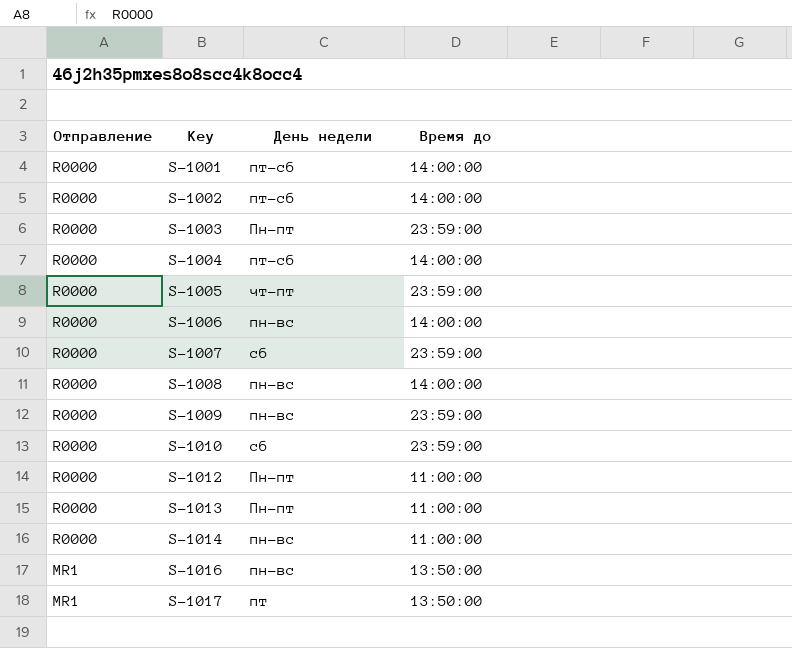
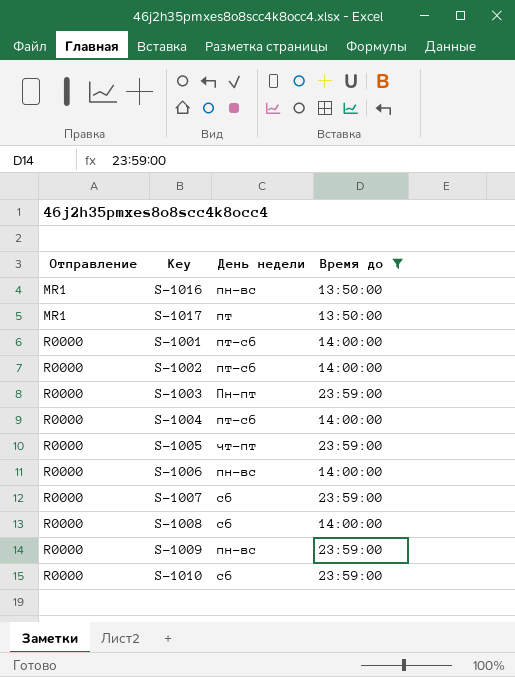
filter: none -> Время до != 11:00:00
row order: Отправление descending -> Отправление ascending
S-1008 | День недели: пн-вс -> сб

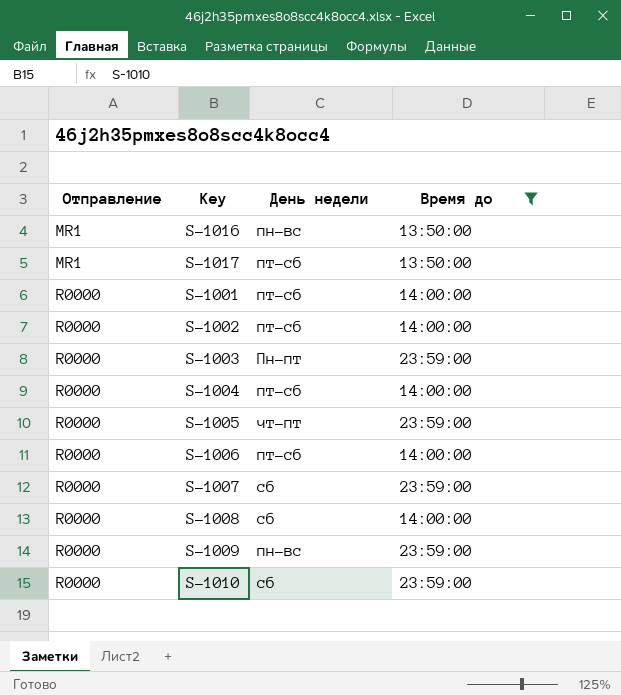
S-1017 | День недели: пт -> пт-сб
S-1006 | День недели: пн-вс -> пт-сб

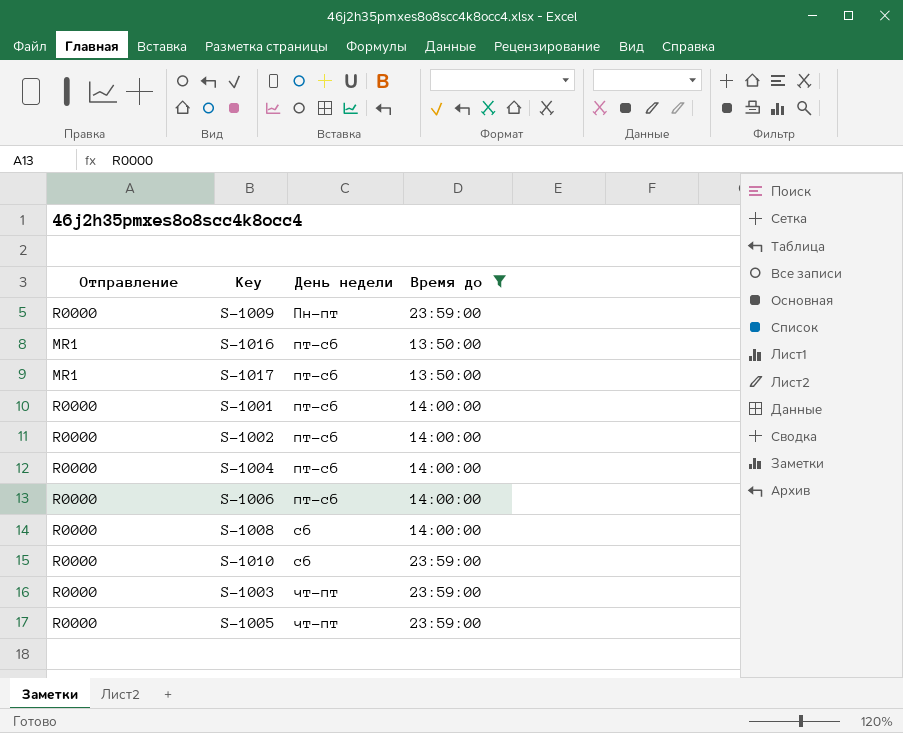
row order: Отправление ascending -> День недели ascending
row S-1007: R0000 | сб | 23:59:00 -> none
S-1009 | День недели: пн-вс -> Пн-пт
S-1016 | День недели: пн-вс -> пт-сб
S-1003 | День недели: Пн-пт -> чт-пт

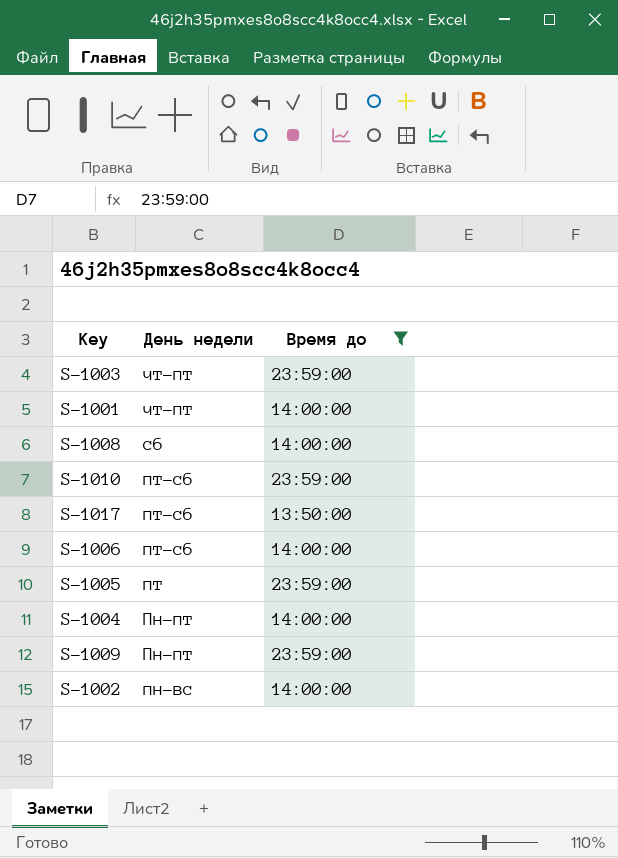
row order: День недели ascending -> День недели descending
column Отправление | position: 1 -> none
row S-1016: MR1 | пт-сб | 13:50:00 -> none
S-1001 | День недели: пт-сб -> чт-пт
S-1010 | День недели: сб -> пт-сб
S-1005 | День недели: чт-пт -> пт
S-1004 | День недели: пт-сб -> Пн-пт
S-1002 | День недели: пт-сб -> пн-вс

